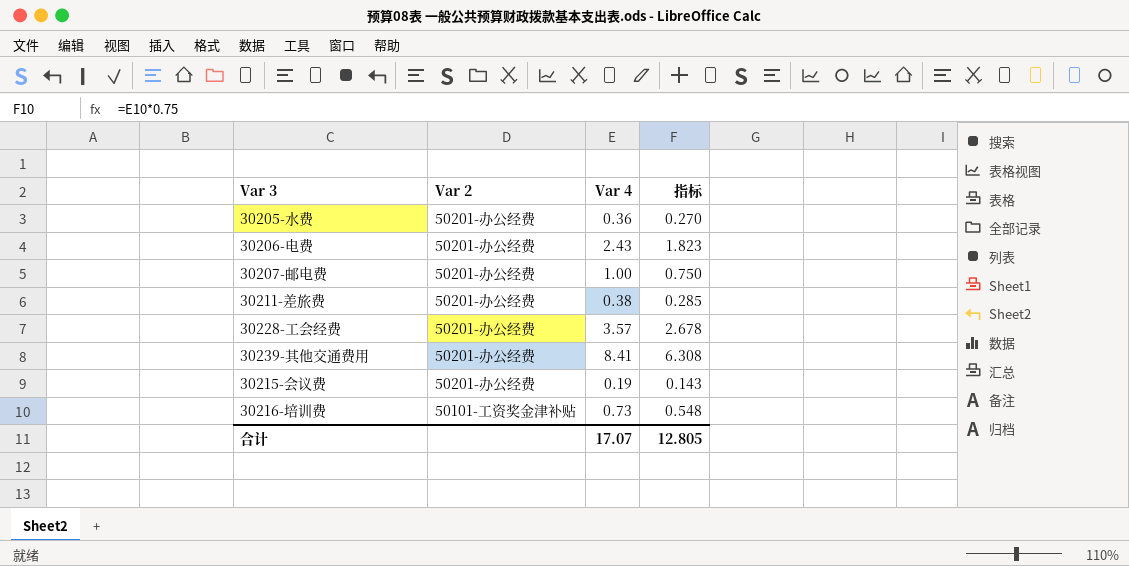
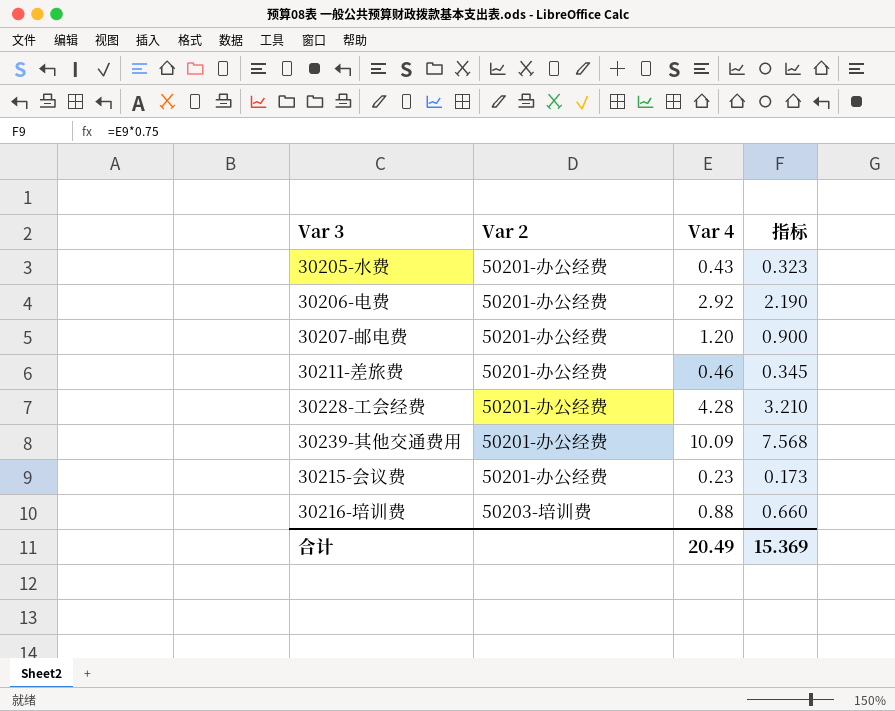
30205-水费 | Var 4: 0.36 -> 0.43
30205-水费 | 指标: 0.270 -> 0.323
30206-电费 | Var 4: 2.43 -> 2.92
30206-电费 | 指标: 1.823 -> 2.190
30207-邮电费 | Var 4: 1.00 -> 1.20
30207-邮电费 | 指标: 0.750 -> 0.900
30211-差旅费 | Var 4: 0.38 -> 0.46
30211-差旅费 | 指标: 0.285 -> 0.345
30228-工会经费 | Var 4: 3.57 -> 4.28
30228-工会经费 | 指标: 2.678 -> 3.210
30239-其他交通费用 | Var 4: 8.41 -> 10.09
30239-其他交通费用 | 指标: 6.308 -> 7.568
30215-会议费 | Var 4: 0.19 -> 0.23
30215-会议费 | 指标: 0.143 -> 0.173
30216-培训费 | Var 2: 50101-工资奖金津补贴 -> 50203-培训费
30216-培训费 | Var 4: 0.73 -> 0.88
30216-培训费 | 指标: 0.548 -> 0.660
合计 | Var 4: 17.07 -> 20.49
合计 | 指标: 12.805 -> 15.369

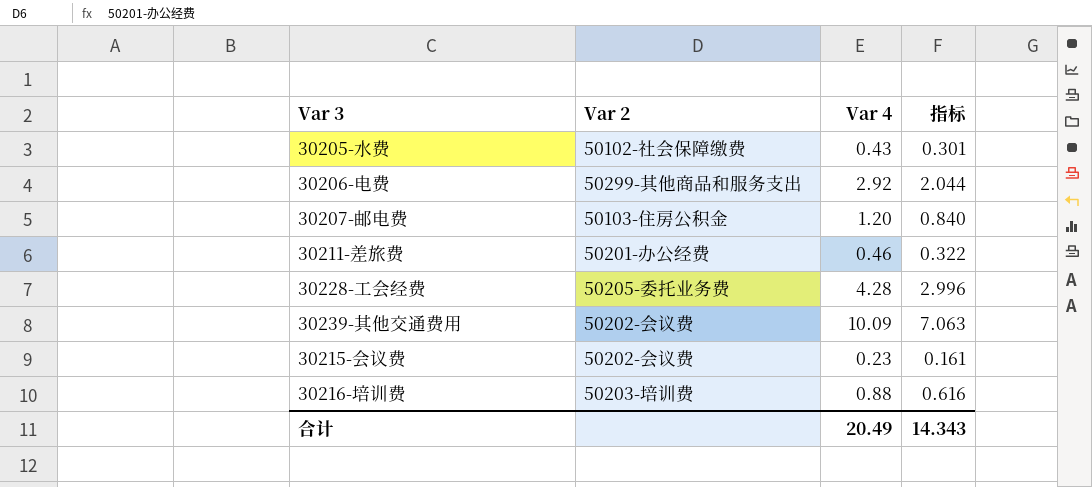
column 指标 | formula: [Var 4] * 0.75 -> [Var 4] * 0.7
30205-水费 | Var 2: 50201-办公经费 -> 50102-社会保障缴费
30206-电费 | Var 2: 50201-办公经费 -> 50299-其他商品和服务支出
30207-邮电费 | Var 2: 50201-办公经费 -> 50103-住房公积金
30228-工会经费 | Var 2: 50201-办公经费 -> 50205-委托业务费
30239-其他交通费用 | Var 2: 50201-办公经费 -> 50202-会议费
30215-会议费 | Var 2: 50201-办公经费 -> 50202-会议费
合计 | 指标: 15.369 -> 14.343

